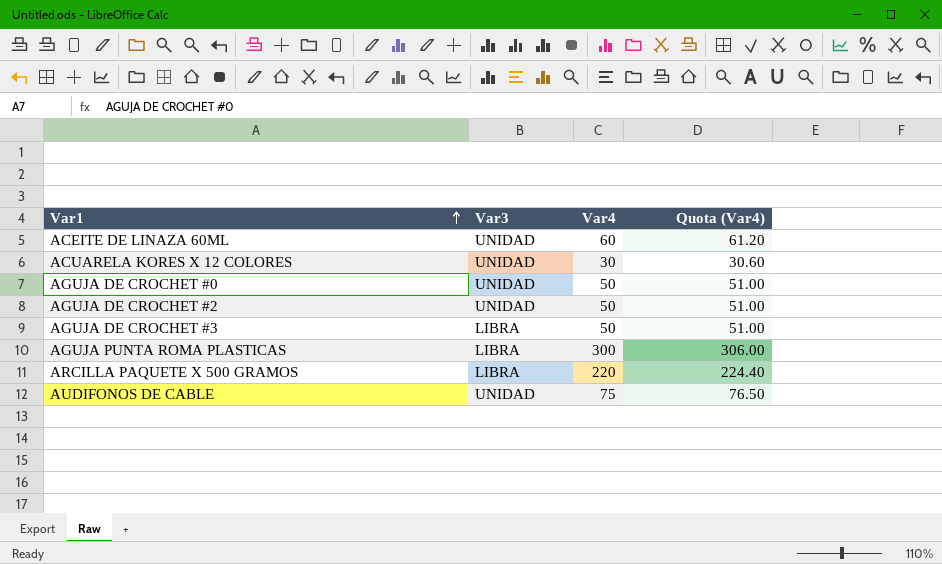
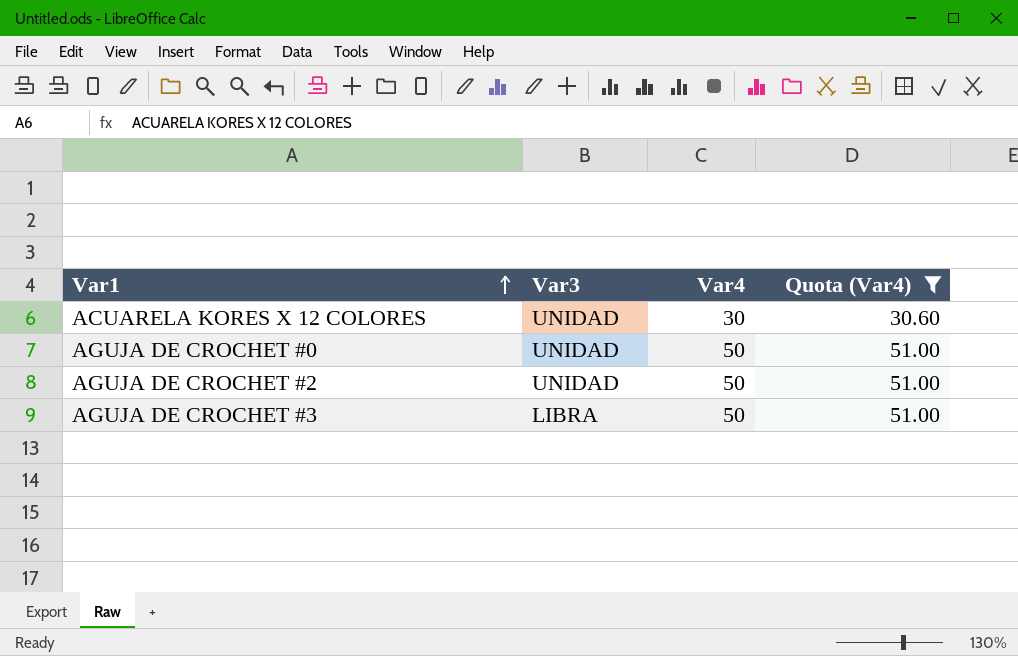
filter: none -> Quota (Var4) <= 51.00

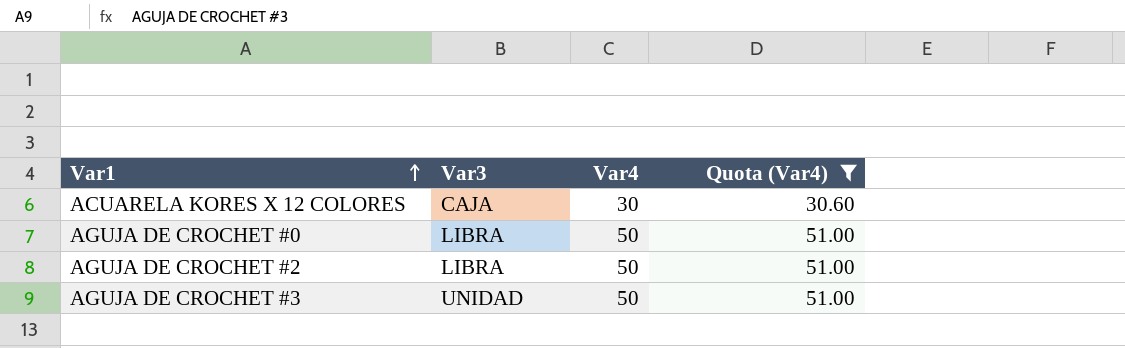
ACUARELA KORES X 12 COLORES | Var3: UNIDAD -> CAJA
AGUJA DE CROCHET #0 | Var3: UNIDAD -> LIBRA
AGUJA DE CROCHET #2 | Var3: UNIDAD -> LIBRA
AGUJA DE CROCHET #3 | Var3: LIBRA -> UNIDAD

